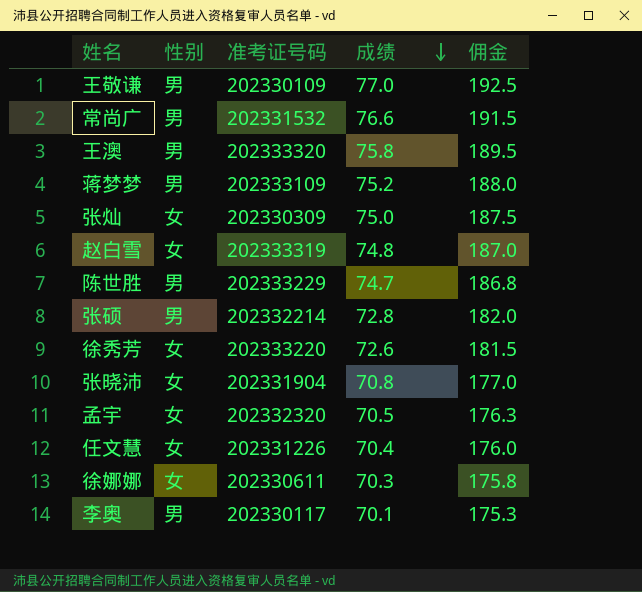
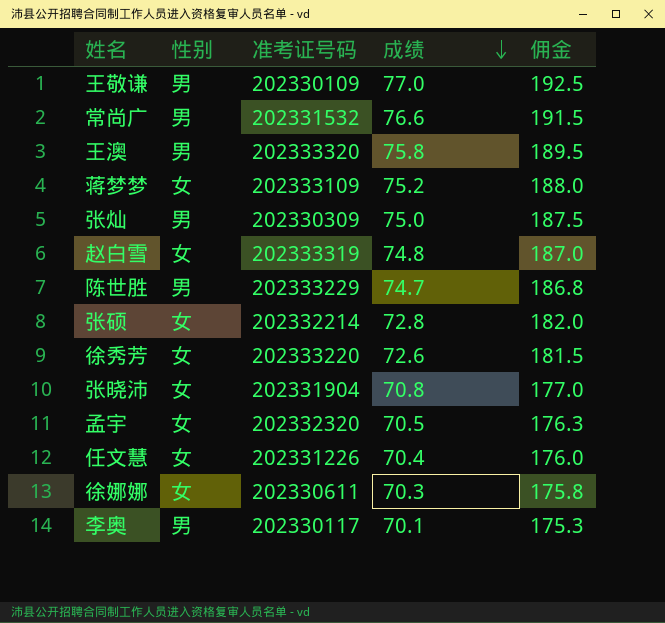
蒋梦梦 | 性别: 男 -> 女
张灿 | 性别: 女 -> 男
张硕 | 性别: 男 -> 女

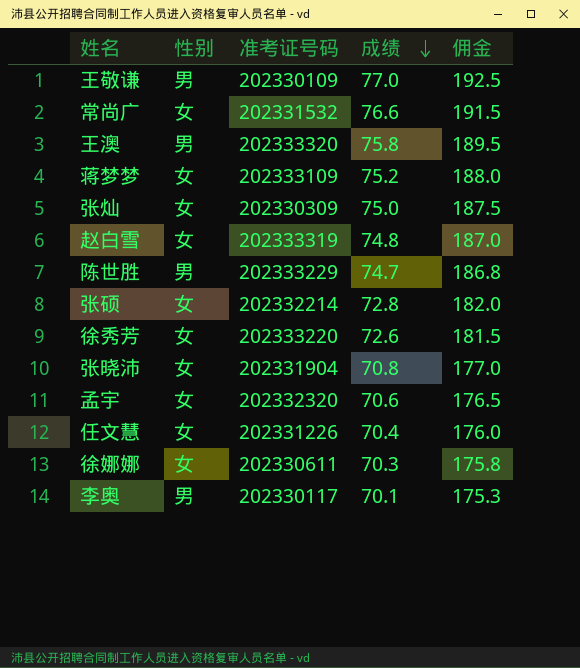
常尚广 | 性别: 男 -> 女
张灿 | 性别: 男 -> 女
孟宇 | 成绩: 70.5 -> 70.6
孟宇 | 佣金: 176.3 -> 176.5

